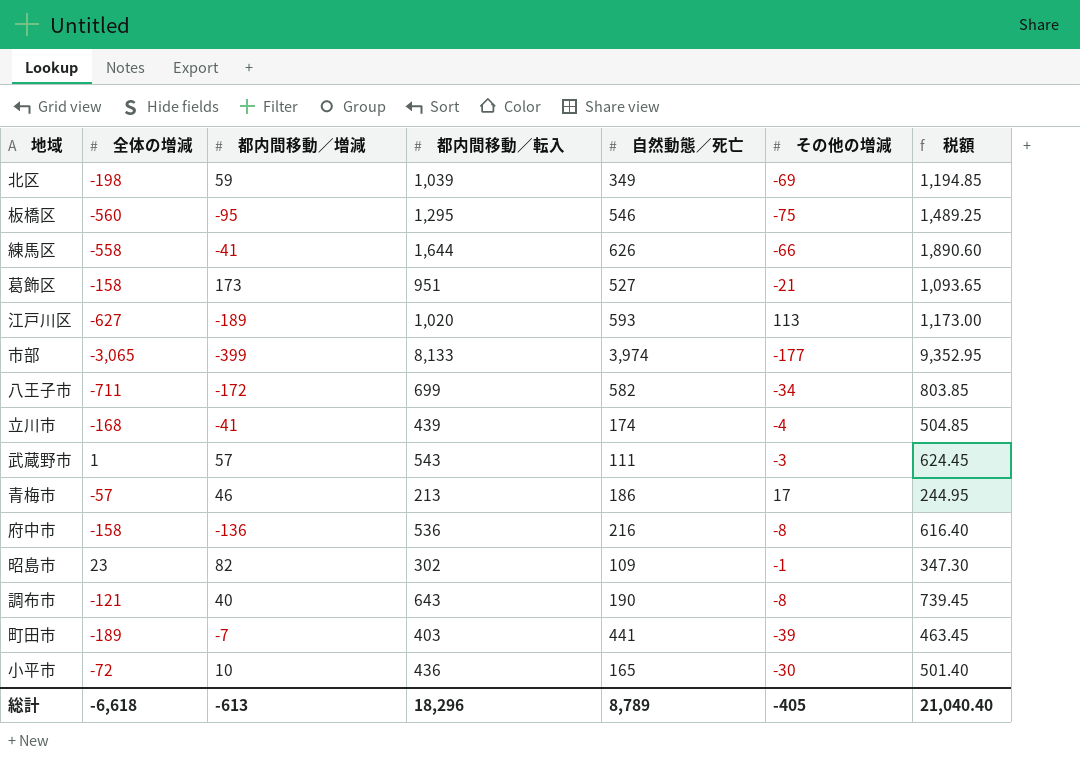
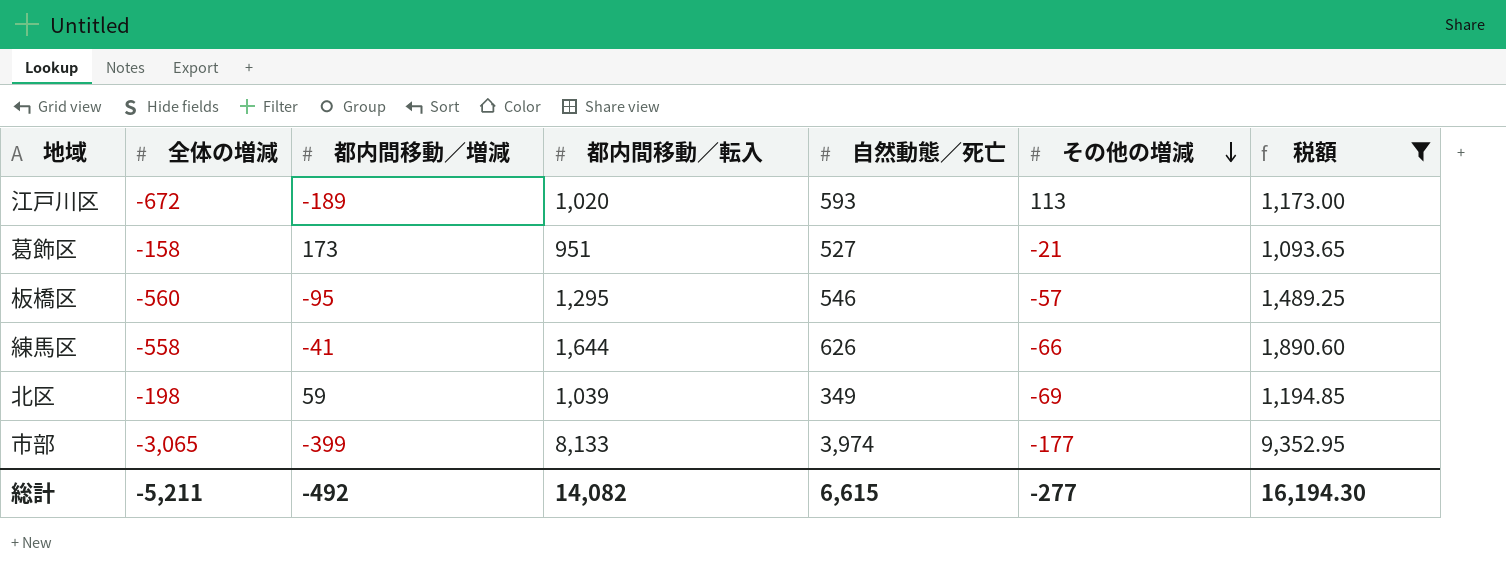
filter: none -> 税額 >= 1,093.65
row order: none -> その他の増減 descending
江戸川区 | 全体の増減: -627 -> -672
板橋区 | その他の増減: -75 -> -57
総計 | 全体の増減: -6,618 -> -5,211
総計 | 都内間移動／増減: -613 -> -492
総計 | 都内間移動／転入: 18,296 -> 14,082
総計 | 自然動態／死亡: 8,789 -> 6,615
総計 | その他の増減: -405 -> -277
総計 | 税額: 21,040.40 -> 16,194.30

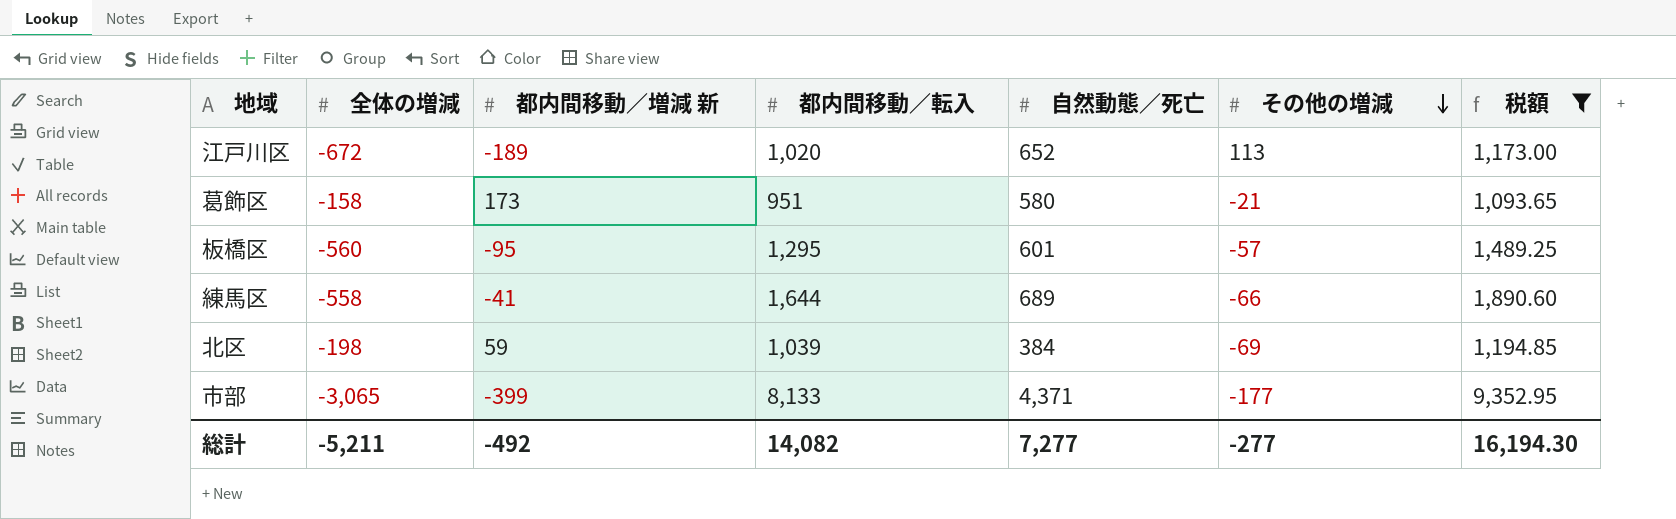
column name: 都内間移動／増減 -> 都内間移動／増減 新
江戸川区 | 自然動態／死亡: 593 -> 652
葛飾区 | 自然動態／死亡: 527 -> 580
板橋区 | 自然動態／死亡: 546 -> 601
練馬区 | 自然動態／死亡: 626 -> 689
北区 | 自然動態／死亡: 349 -> 384
市部 | 自然動態／死亡: 3,974 -> 4,371
総計 | 自然動態／死亡: 6,615 -> 7,277

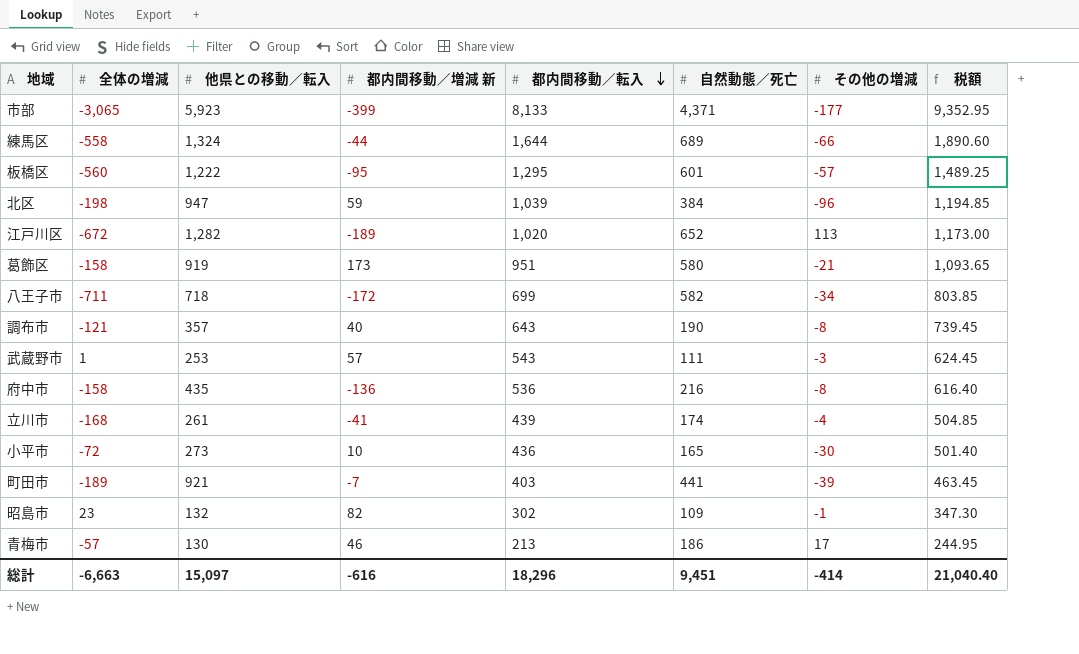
filter: 税額 >= 1,093.65 -> none
row order: その他の増減 descending -> 都内間移動／転入 descending
column 他県との移動／転入 | position: none -> 3
練馬区 | 都内間移動／増減 新: -41 -> -44
北区 | その他の増減: -69 -> -96
総計 | 全体の増減: -5,211 -> -6,663
総計 | 都内間移動／増減 新: -492 -> -616
総計 | 都内間移動／転入: 14,082 -> 18,296
総計 | 自然動態／死亡: 7,277 -> 9,451
総計 | その他の増減: -277 -> -414
総計 | 税額: 16,194.30 -> 21,040.40

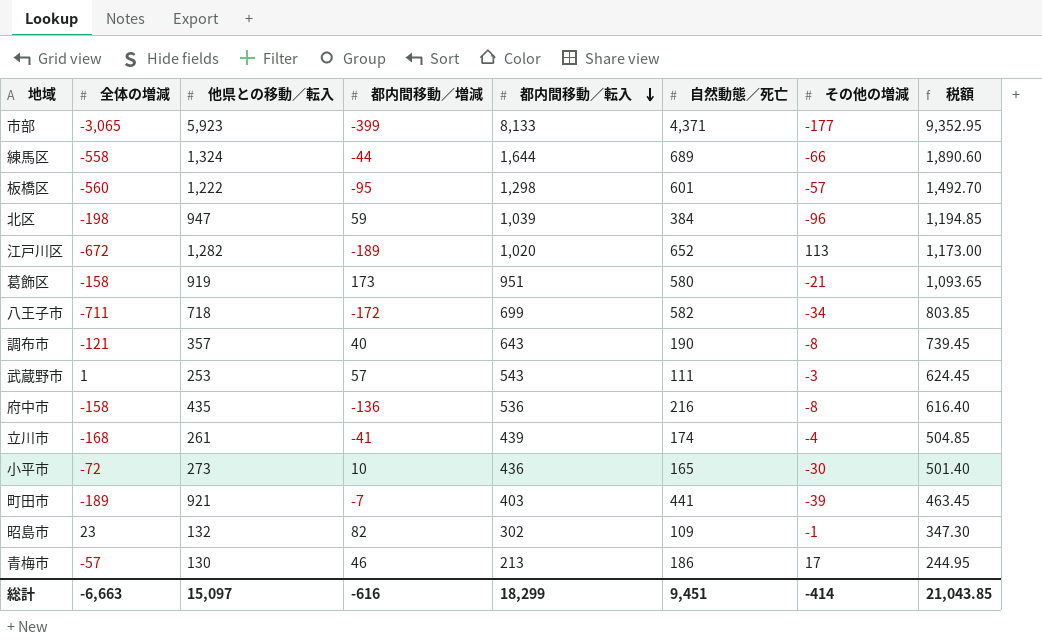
column name: 都内間移動／増減 新 -> 都内間移動／増減
板橋区 | 都内間移動／転入: 1,295 -> 1,298
板橋区 | 税額: 1,489.25 -> 1,492.70
総計 | 都内間移動／転入: 18,296 -> 18,299
総計 | 税額: 21,040.40 -> 21,043.85

